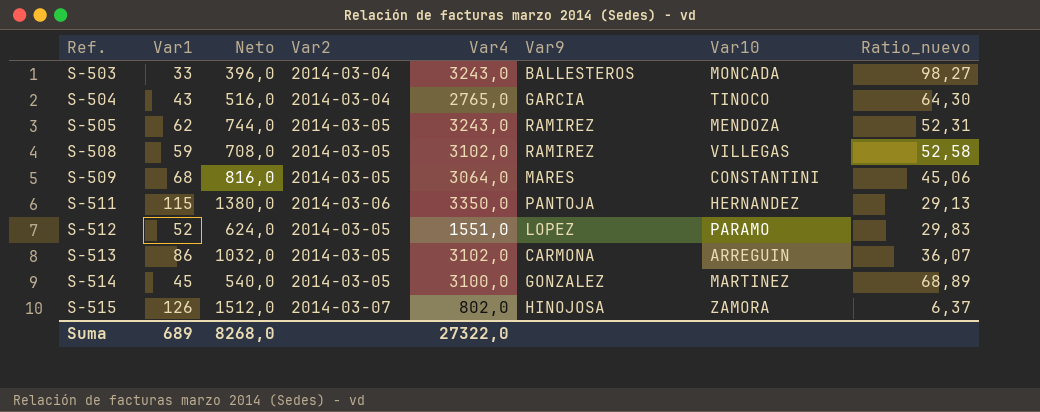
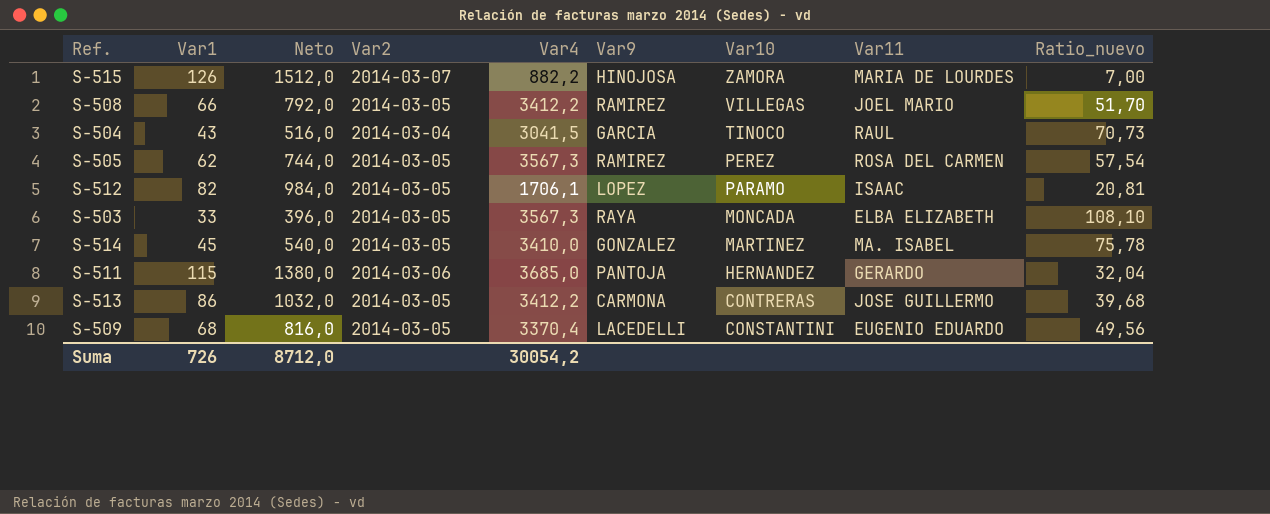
row order: Ref. ascending -> Var10 descending
column Var11 | position: none -> 8
S-515 | Var4: 802,0 -> 882,2
S-515 | Ratio_nuevo: 6,37 -> 7,00
S-508 | Var1: 59 -> 66
S-508 | Neto: 708,0 -> 792,0
S-508 | Var4: 3102,0 -> 3412,2
S-508 | Ratio_nuevo: 52,58 -> 51,70
S-504 | Var4: 2765,0 -> 3041,5
S-504 | Ratio_nuevo: 64,30 -> 70,73
S-505 | Var4: 3243,0 -> 3567,3
S-505 | Var10: MENDOZA -> PEREZ
S-505 | Ratio_nuevo: 52,31 -> 57,54
S-512 | Var1: 52 -> 82
S-512 | Neto: 624,0 -> 984,0
S-512 | Var4: 1551,0 -> 1706,1
S-512 | Ratio_nuevo: 29,83 -> 20,81
S-503 | Var2: 2014-03-04 -> 2014-03-05
S-503 | Var4: 3243,0 -> 3567,3
S-503 | Var9: BALLESTEROS -> RAYA
S-503 | Ratio_nuevo: 98,27 -> 108,10
S-514 | Var4: 3100,0 -> 3410,0
S-514 | Ratio_nuevo: 68,89 -> 75,78
S-511 | Var4: 3350,0 -> 3685,0
S-511 | Ratio_nuevo: 29,13 -> 32,04
S-513 | Var4: 3102,0 -> 3412,2
S-513 | Var10: ARREGUIN -> CONTRERAS
S-513 | Ratio_nuevo: 36,07 -> 39,68
S-509 | Var4: 3064,0 -> 3370,4
S-509 | Var9: MARES -> LACEDELLI
S-509 | Ratio_nuevo: 45,06 -> 49,56
Suma | Var1: 689 -> 726
Suma | Neto: 8268,0 -> 8712,0
Suma | Var4: 27322,0 -> 30054,2

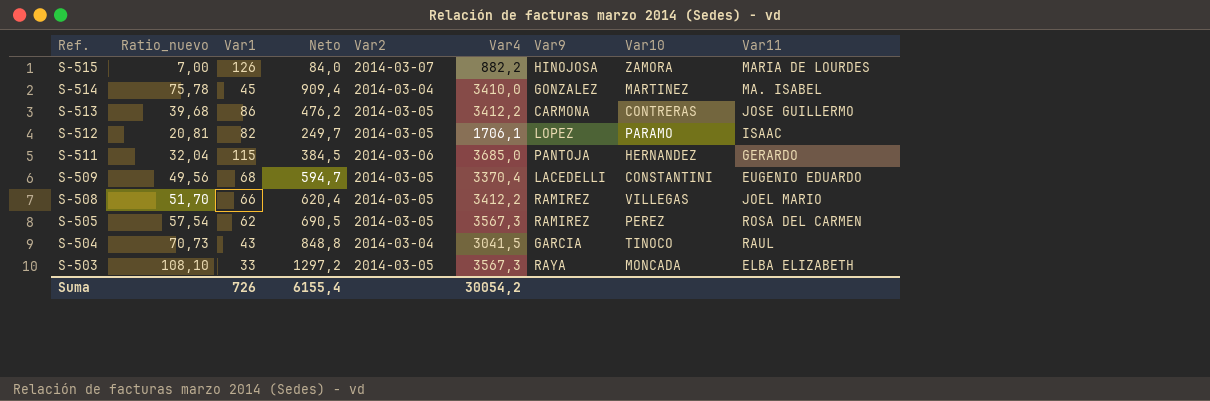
row order: Var10 descending -> Ref. descending
column Ratio_nuevo | position: 9 -> 2
column Neto | formula: [Var1] * 12 -> [Ratio_nuevo] * 12
S-514 | Var2: 2014-03-05 -> 2014-03-04
Suma | Neto: 8712,0 -> 6155,4

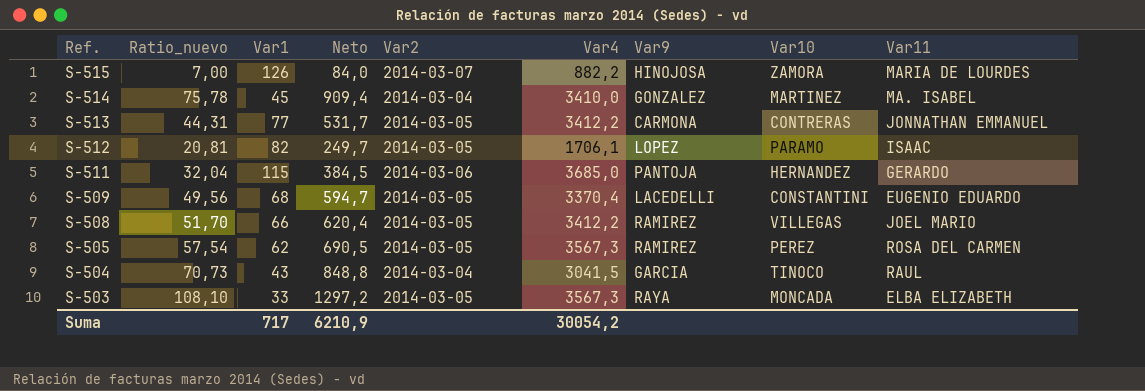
S-513 | Ratio_nuevo: 39,68 -> 44,31
S-513 | Var1: 86 -> 77
S-513 | Neto: 476,2 -> 531,7
S-513 | Var11: JOSE GUILLERMO -> JONNATHAN EMMANUEL
Suma | Var1: 726 -> 717
Suma | Neto: 6155,4 -> 6210,9

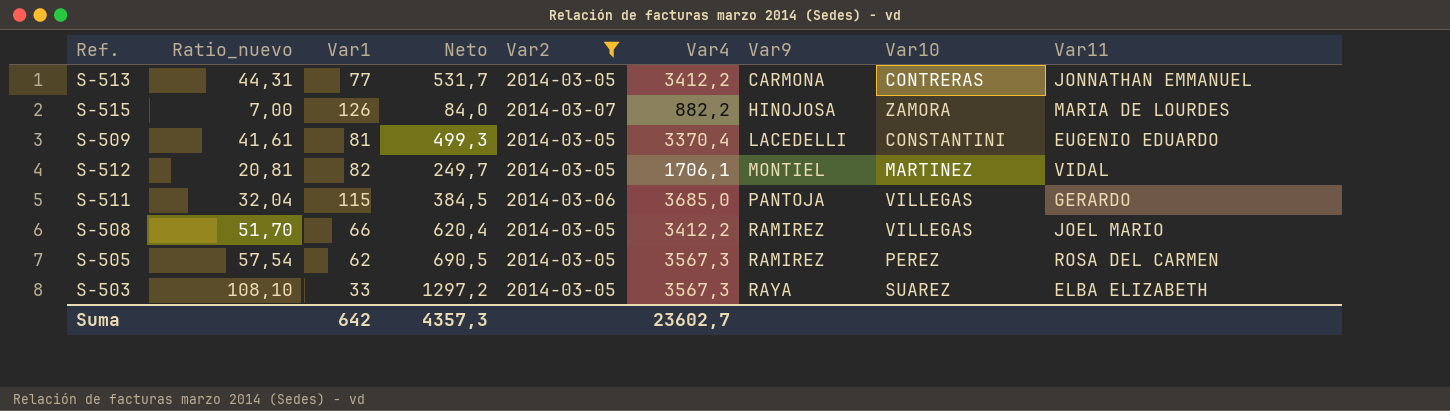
filter: none -> Var2 != 2014-03-04
row order: Ref. descending -> Var9 ascending
S-509 | Ratio_nuevo: 49,56 -> 41,61
S-509 | Var1: 68 -> 81
S-509 | Neto: 594,7 -> 499,3
S-512 | Var9: LOPEZ -> MONTIEL
S-512 | Var10: PARAMO -> MARTINEZ
S-512 | Var11: ISAAC -> VIDAL
S-511 | Var10: HERNANDEZ -> VILLEGAS
S-503 | Var10: MONCADA -> SUAREZ
Suma | Var1: 717 -> 642
Suma | Neto: 6210,9 -> 4357,3
Suma | Var4: 30054,2 -> 23602,7

